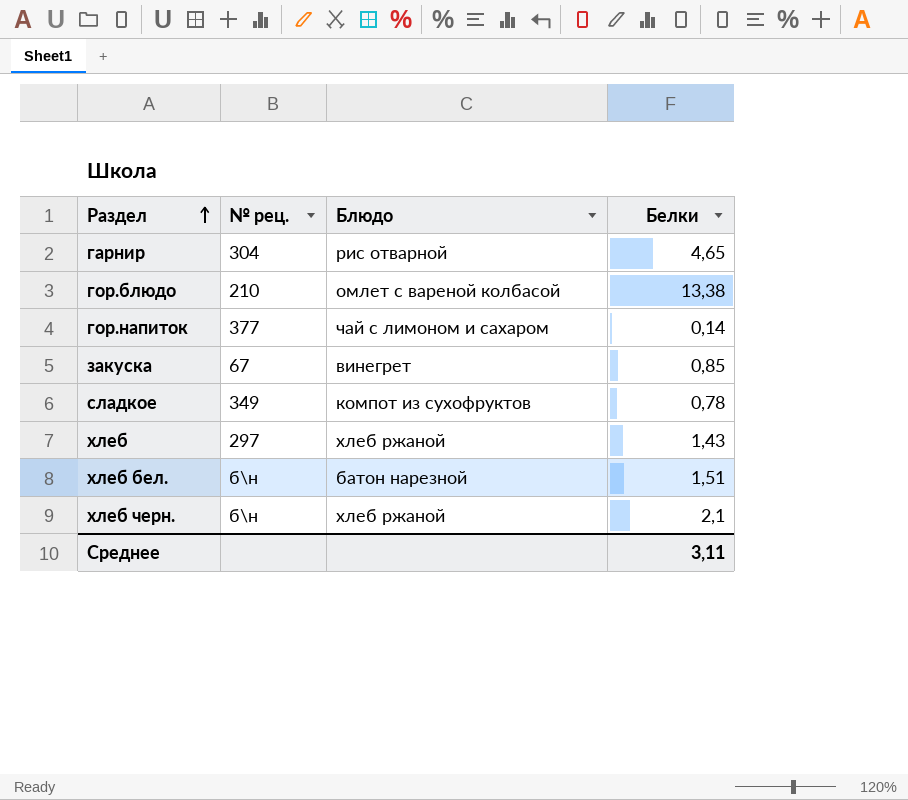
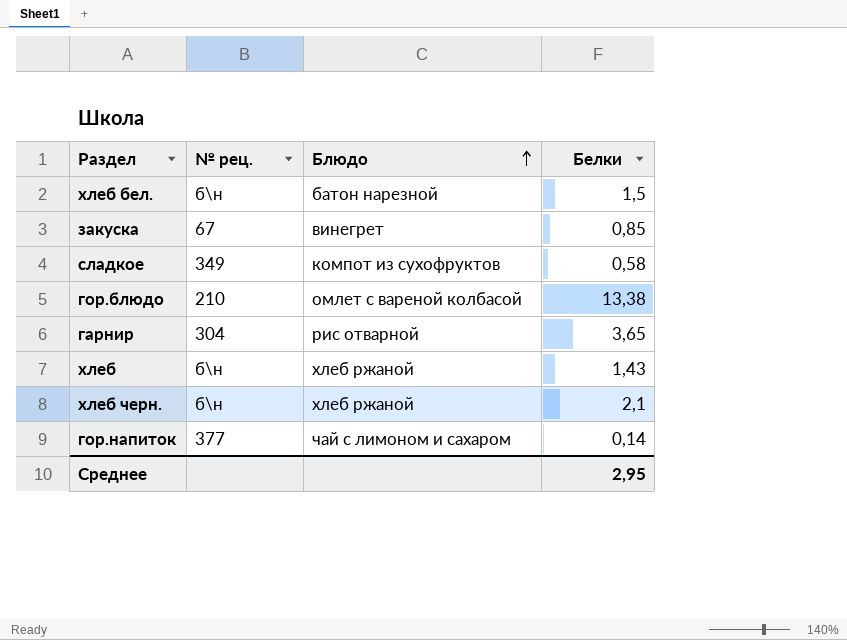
row order: Раздел ascending -> Блюдо ascending
хлеб бел. | Белки: 1,51 -> 1,5
сладкое | Белки: 0,78 -> 0,58
гарнир | Белки: 4,65 -> 3,65
хлеб | № рец.: 297 -> б\н
Среднее | Белки: 3,11 -> 2,95

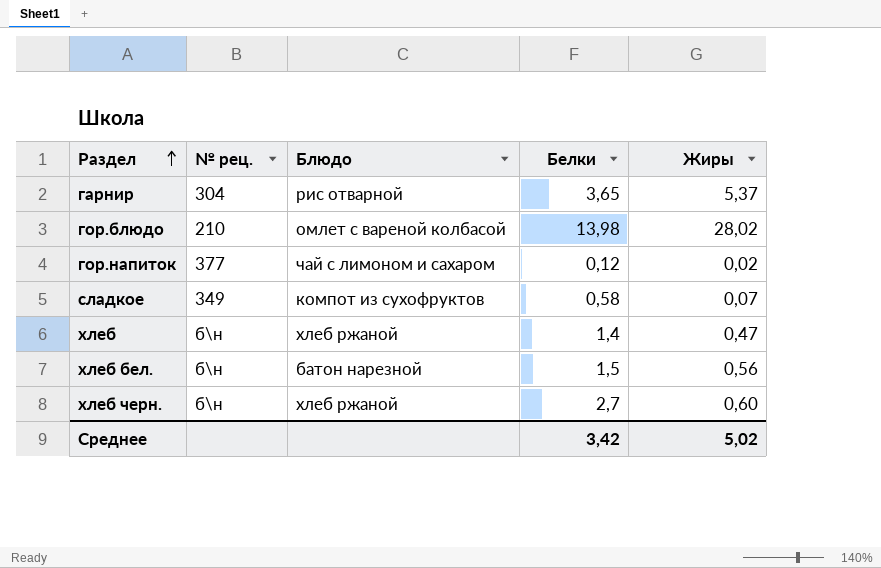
row order: Блюдо ascending -> Раздел ascending
column Жиры | position: none -> 5
row закуска: 67 | винегрет | 0,85 -> none
гор.блюдо | Белки: 13,38 -> 13,98
гор.напиток | Белки: 0,14 -> 0,12
хлеб | Белки: 1,43 -> 1,4
хлеб черн. | Белки: 2,1 -> 2,7
Среднее | Белки: 2,95 -> 3,42

